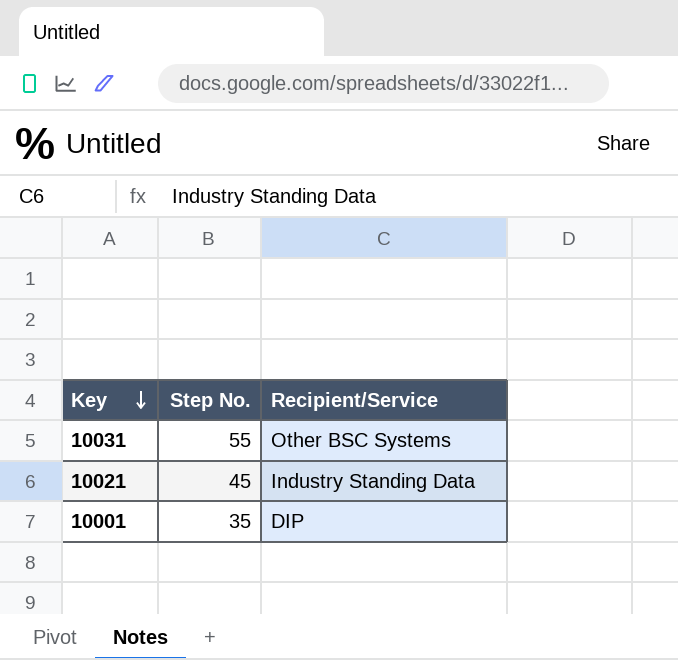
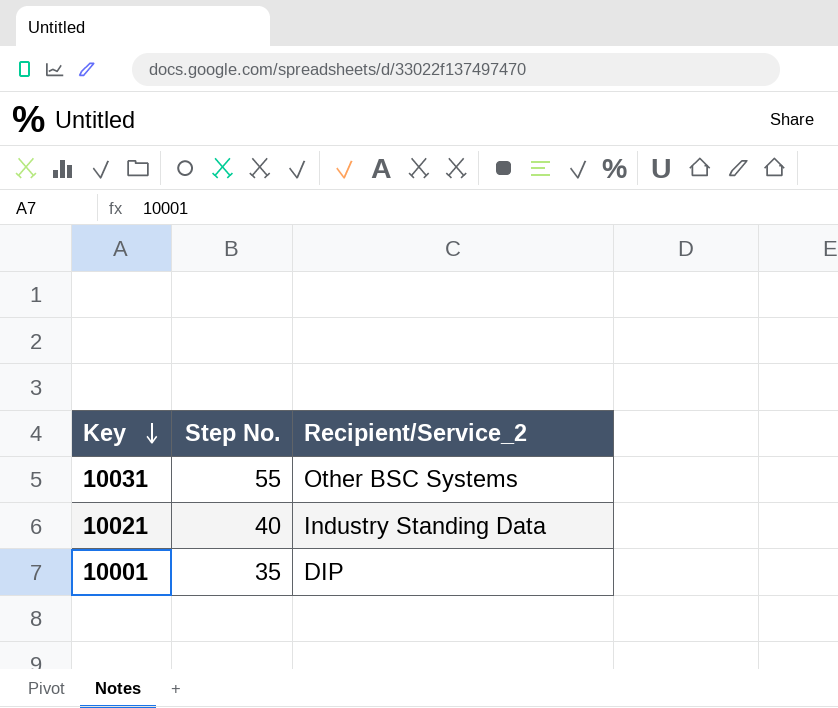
column name: Recipient/Service -> Recipient/Service_2
10021 | Step No.: 45 -> 40

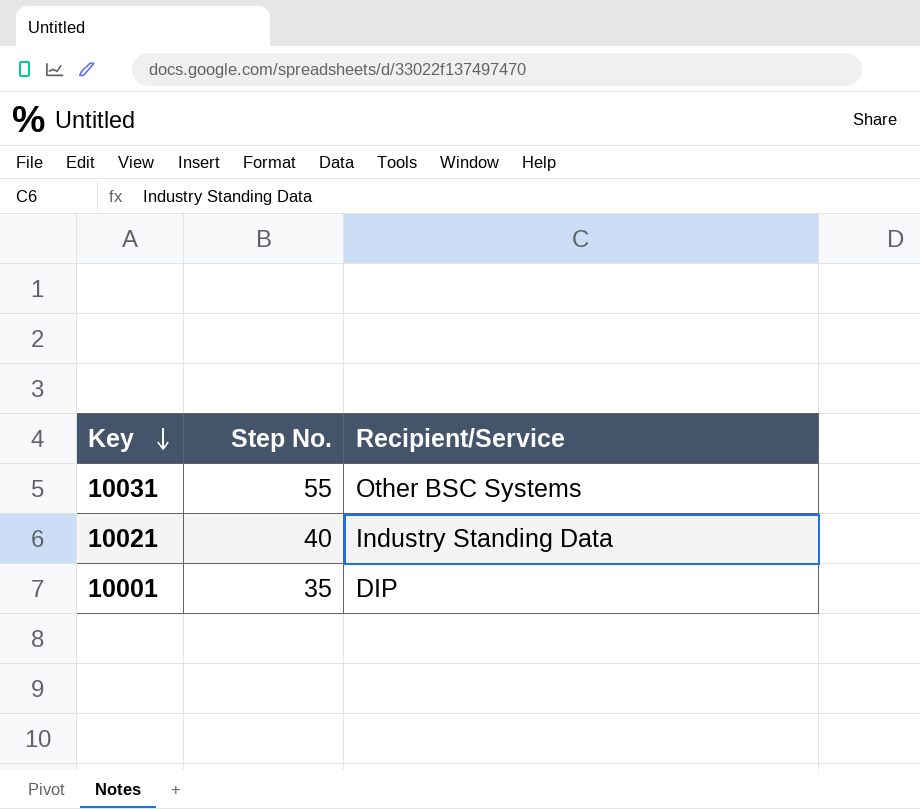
column name: Recipient/Service_2 -> Recipient/Service

